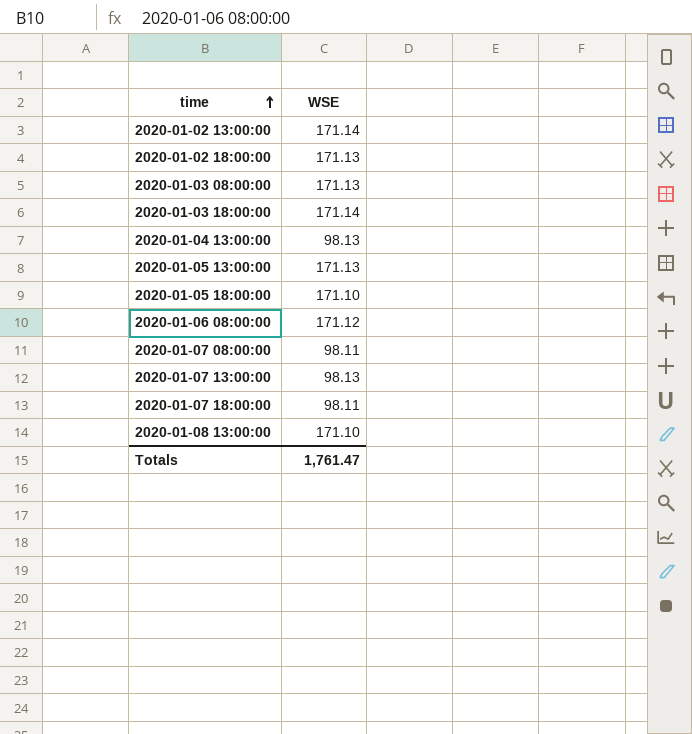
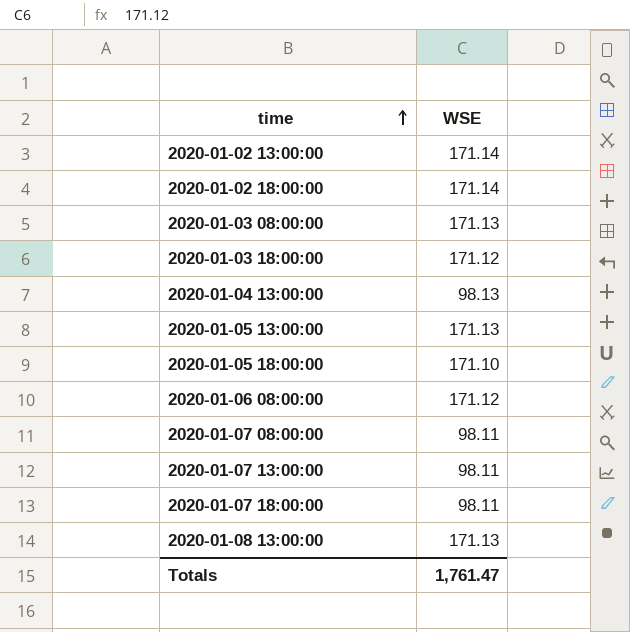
2020-01-02 18:00:00 | WSE: 171.13 -> 171.14
2020-01-03 18:00:00 | WSE: 171.14 -> 171.12
2020-01-07 13:00:00 | WSE: 98.13 -> 98.11
2020-01-08 13:00:00 | WSE: 171.10 -> 171.13

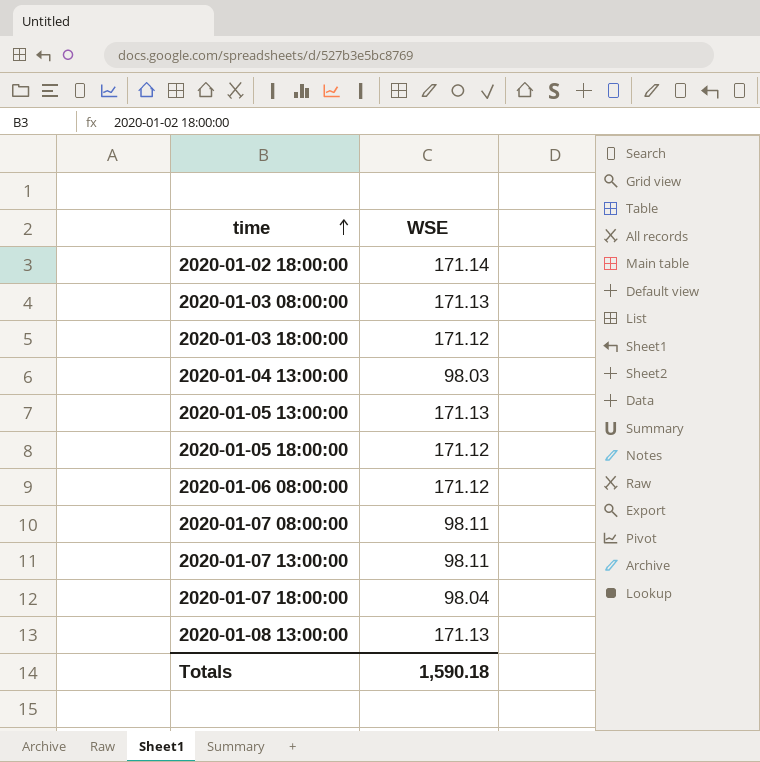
row 2020-01-02 13:00:00: 171.14 -> none
2020-01-04 13:00:00 | WSE: 98.13 -> 98.03
2020-01-05 18:00:00 | WSE: 171.10 -> 171.12
2020-01-07 18:00:00 | WSE: 98.11 -> 98.04
Totals | WSE: 1,761.47 -> 1,590.18

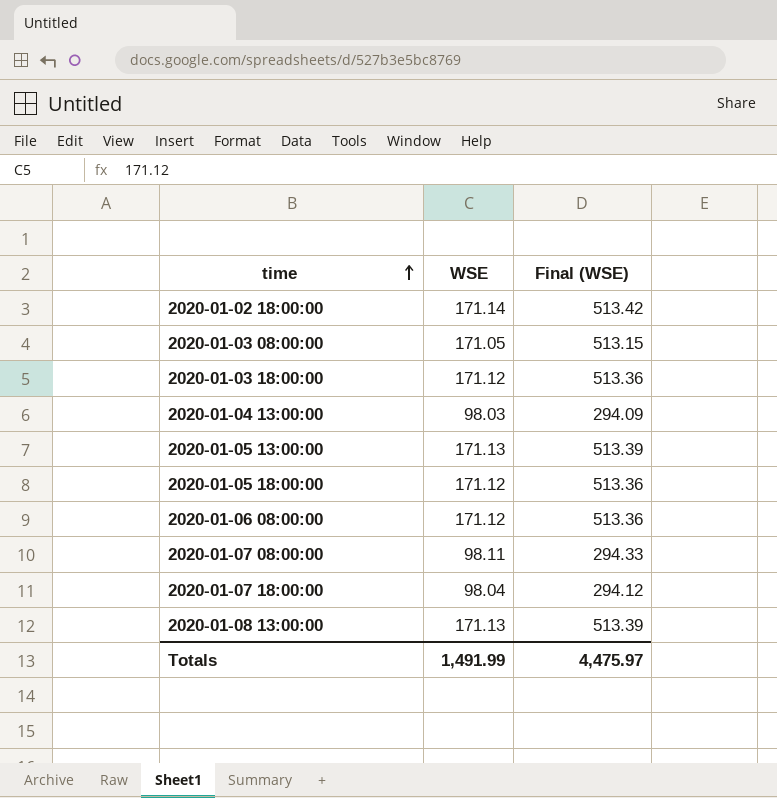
column Final (WSE) | formula: none -> [WSE] * 3
row 2020-01-07 13:00:00: 98.11 -> none
2020-01-03 08:00:00 | WSE: 171.13 -> 171.05
Totals | WSE: 1,590.18 -> 1,491.99

